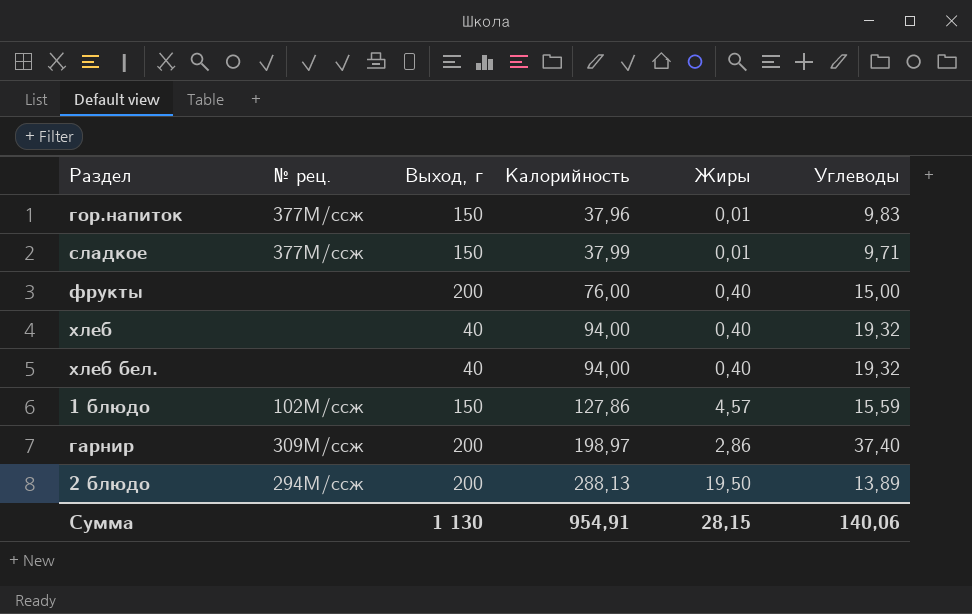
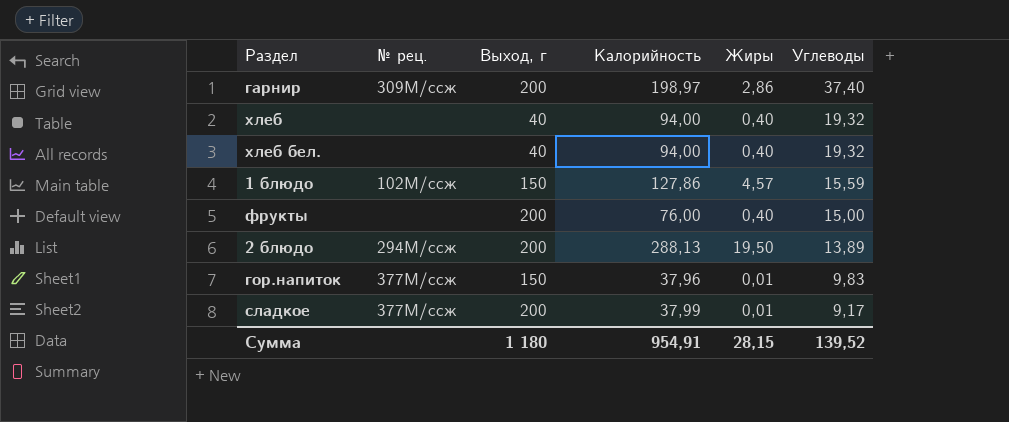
row order: Калорийность ascending -> Углеводы descending
сладкое | Выход, г: 150 -> 200
сладкое | Углеводы: 9,71 -> 9,17
Сумма | Выход, г: 1 130 -> 1 180
Сумма | Углеводы: 140,06 -> 139,52

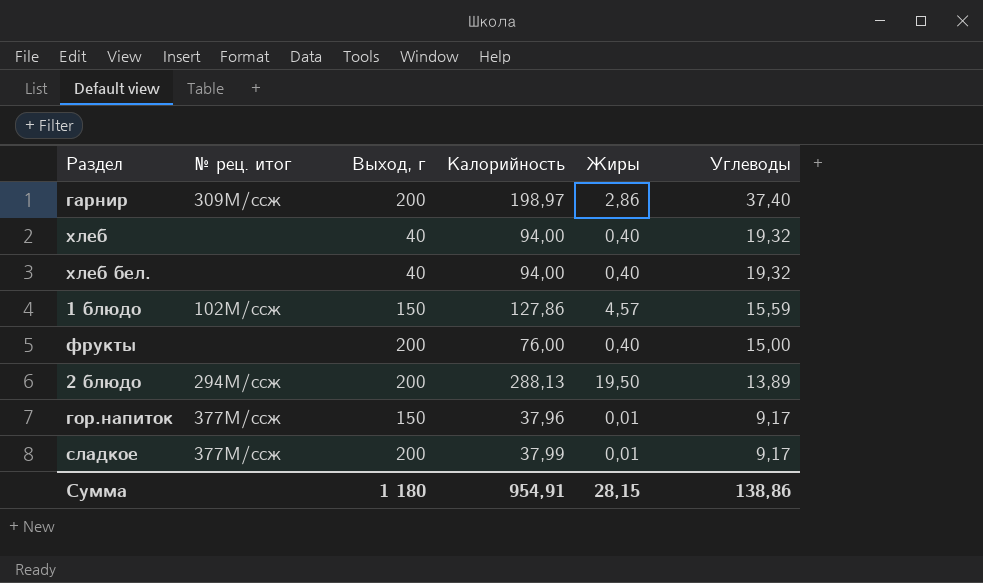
column name: № рец. -> № рец. итог
гор.напиток | Углеводы: 9,83 -> 9,17
Сумма | Углеводы: 139,52 -> 138,86

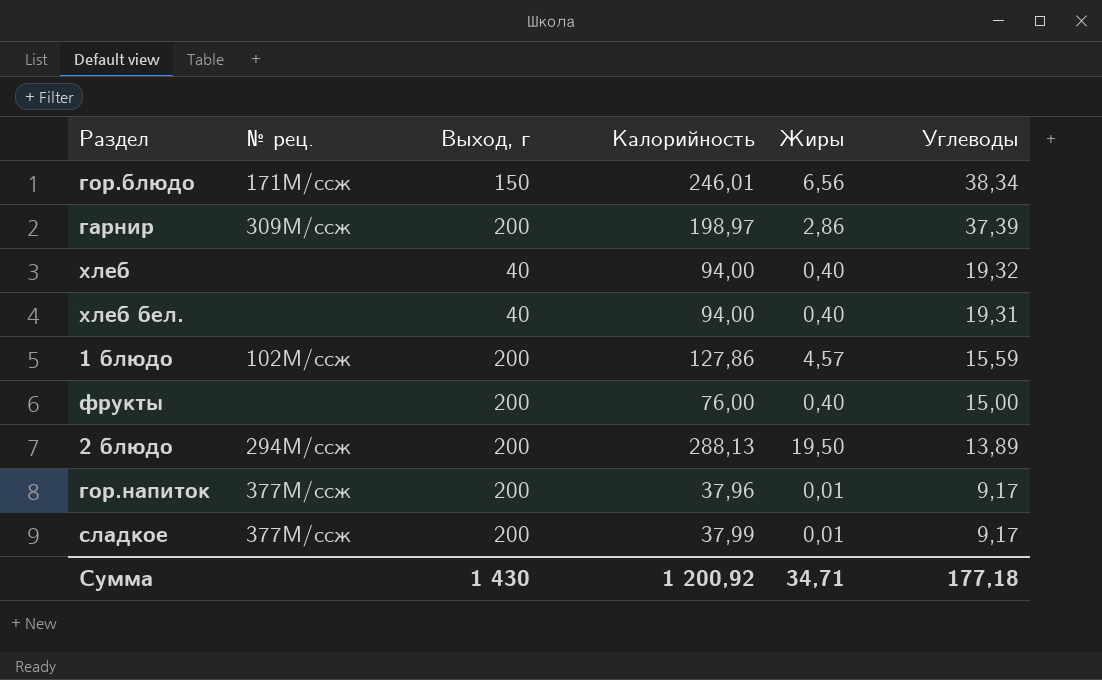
column name: № рец. итог -> № рец.
row гор.блюдо: none -> 171М/ссж | 150 | 246,01 | 6,56 | 38,34
гарнир | Углеводы: 37,40 -> 37,39
хлеб бел. | Углеводы: 19,32 -> 19,31
1 блюдо | Выход, г: 150 -> 200
гор.напиток | Выход, г: 150 -> 200
Сумма | Выход, г: 1 180 -> 1 430
Сумма | Калорийность: 954,91 -> 1 200,92
Сумма | Жиры: 28,15 -> 34,71
Сумма | Углеводы: 138,86 -> 177,18

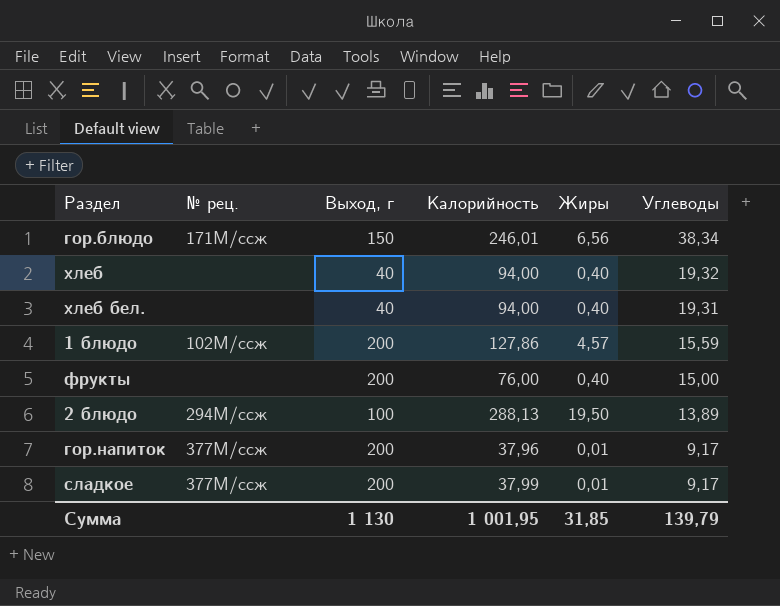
row гарнир: 309М/ссж | 200 | 198,97 | 2,86 | 37,39 -> none
2 блюдо | Выход, г: 200 -> 100
Сумма | Выход, г: 1 430 -> 1 130
Сумма | Калорийность: 1 200,92 -> 1 001,95
Сумма | Жиры: 34,71 -> 31,85
Сумма | Углеводы: 177,18 -> 139,79

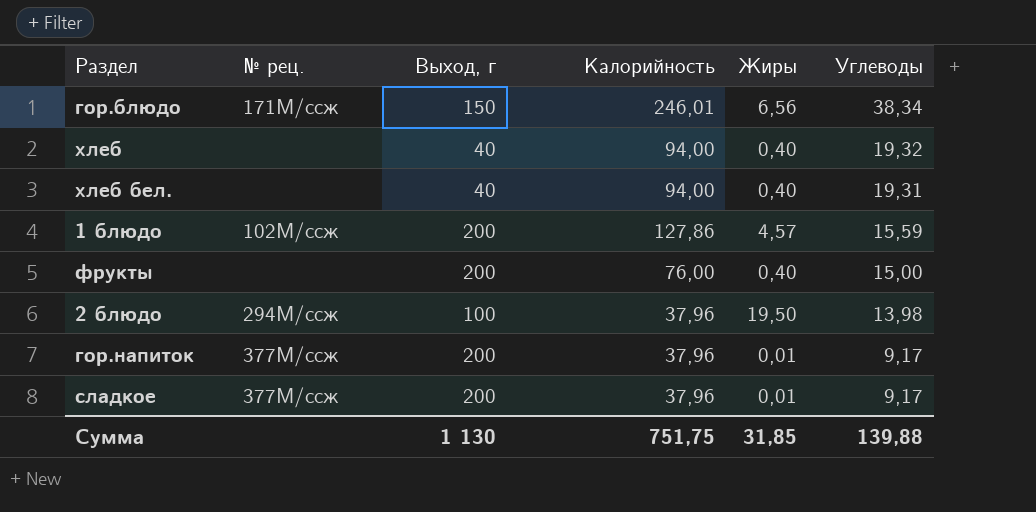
2 блюдо | Калорийность: 288,13 -> 37,96
2 блюдо | Углеводы: 13,89 -> 13,98
сладкое | Калорийность: 37,99 -> 37,96
Сумма | Калорийность: 1 001,95 -> 751,75
Сумма | Углеводы: 139,79 -> 139,88

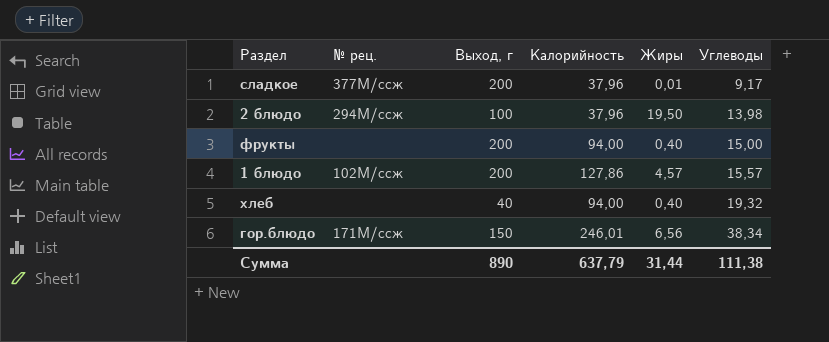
row order: Углеводы descending -> Углеводы ascending
row хлеб бел.: none | 40 | 94,00 | 0,40 | 19,31 -> none
row гор.напиток: 377М/ссж | 200 | 37,96 | 0,01 | 9,17 -> none
фрукты | Калорийность: 76,00 -> 94,00
1 блюдо | Углеводы: 15,59 -> 15,57
Сумма | Выход, г: 1 130 -> 890
Сумма | Калорийность: 751,75 -> 637,79
Сумма | Жиры: 31,85 -> 31,44
Сумма | Углеводы: 139,88 -> 111,38

